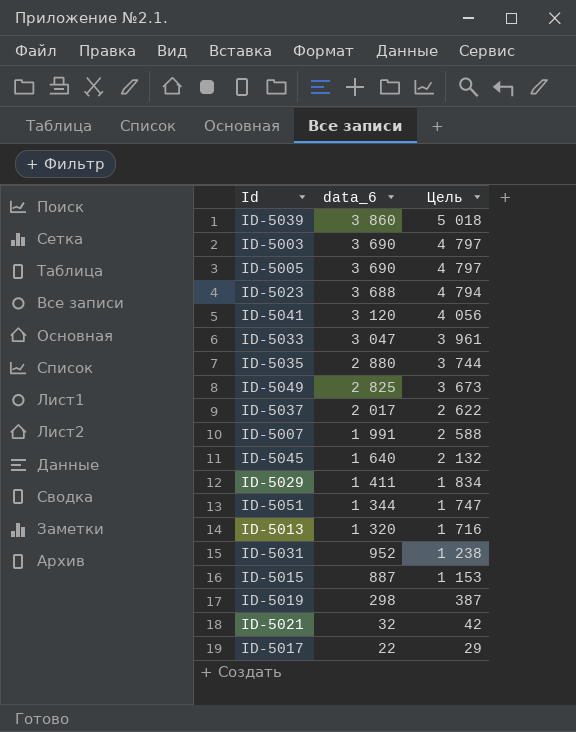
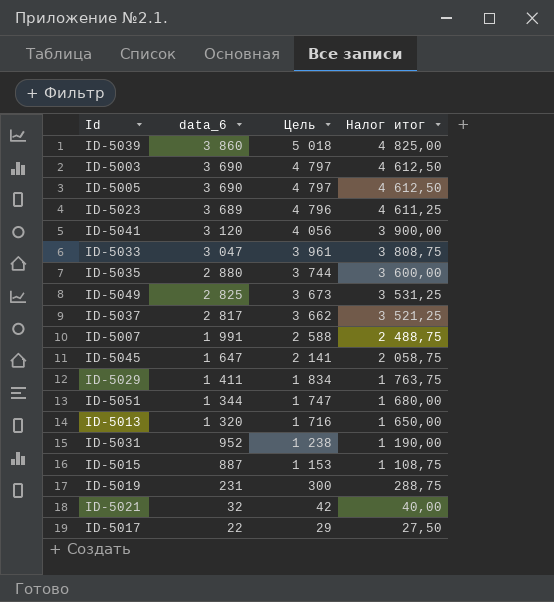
column Налог итог | formula: none -> [data_6] * 1,25
ID-5023 | data_6: 3 688 -> 3 689
ID-5023 | Цель: 4 794 -> 4 796
ID-5037 | data_6: 2 017 -> 2 817
ID-5037 | Цель: 2 622 -> 3 662
ID-5045 | data_6: 1 640 -> 1 647
ID-5045 | Цель: 2 132 -> 2 141
ID-5019 | data_6: 298 -> 231
ID-5019 | Цель: 387 -> 300

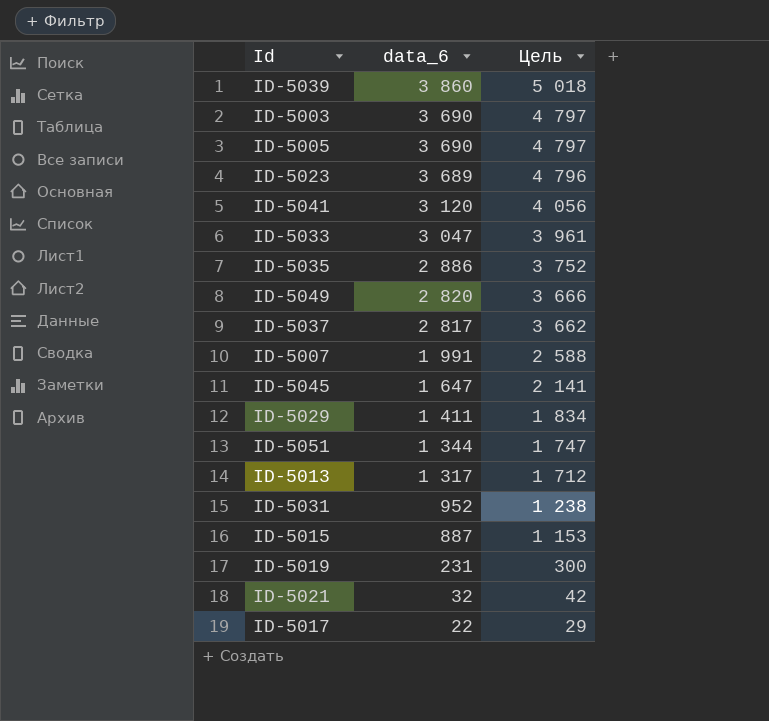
column Налог итог | formula: [data_6] * 1,25 -> none
ID-5035 | data_6: 2 880 -> 2 886
ID-5035 | Цель: 3 744 -> 3 752
ID-5049 | data_6: 2 825 -> 2 820
ID-5049 | Цель: 3 673 -> 3 666
ID-5013 | data_6: 1 320 -> 1 317
ID-5013 | Цель: 1 716 -> 1 712

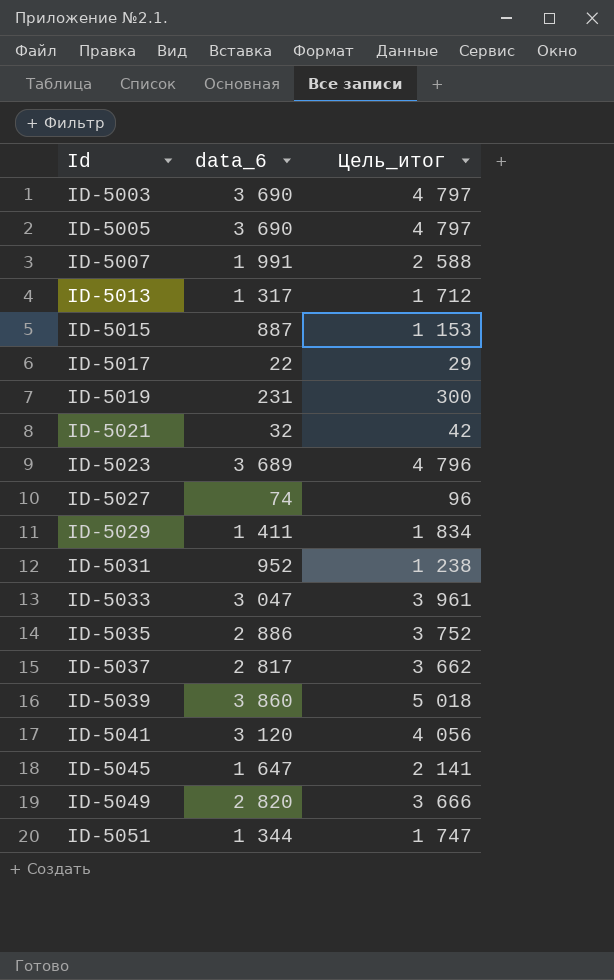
row order: data_6 descending -> Id ascending
column name: Цель -> Цель_итог
row ID-5027: none -> 74 | 96

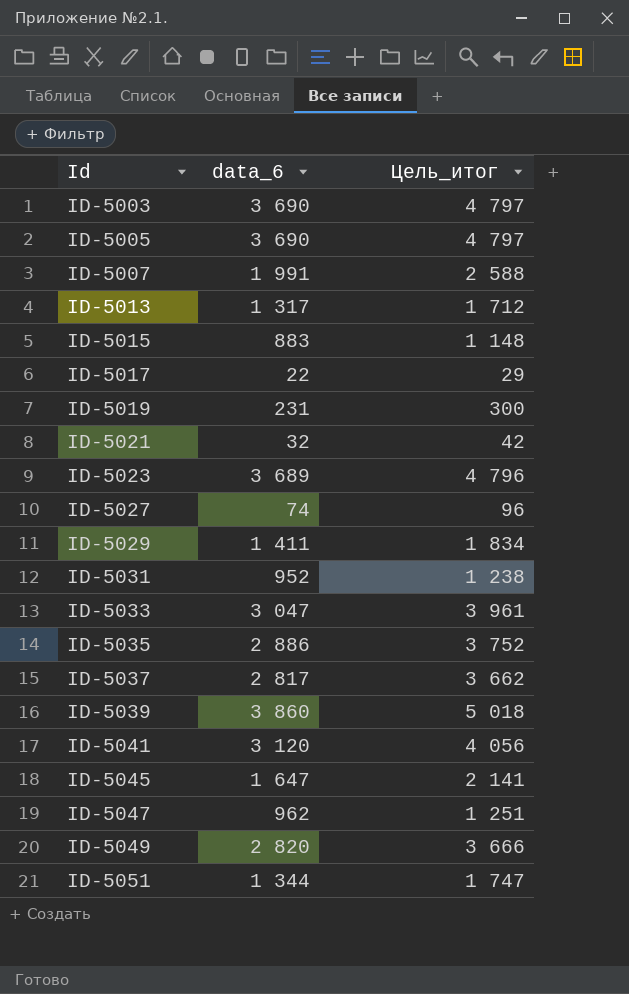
ID-5015 | data_6: 887 -> 883
ID-5015 | Цель_итог: 1 153 -> 1 148
row ID-5047: none -> 962 | 1 251

